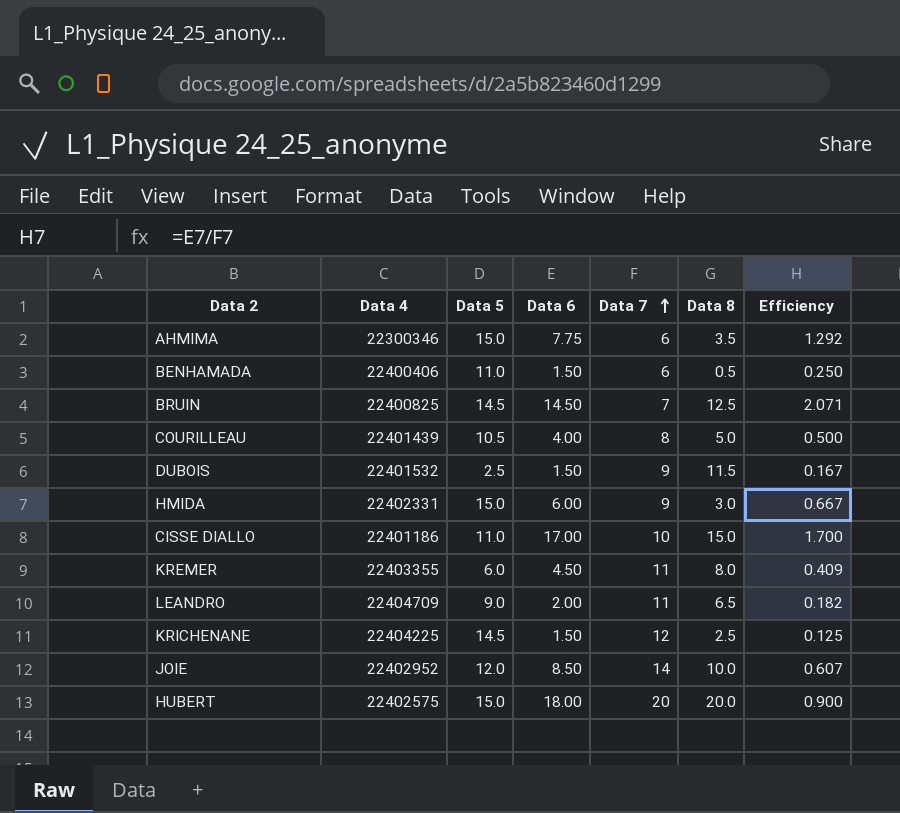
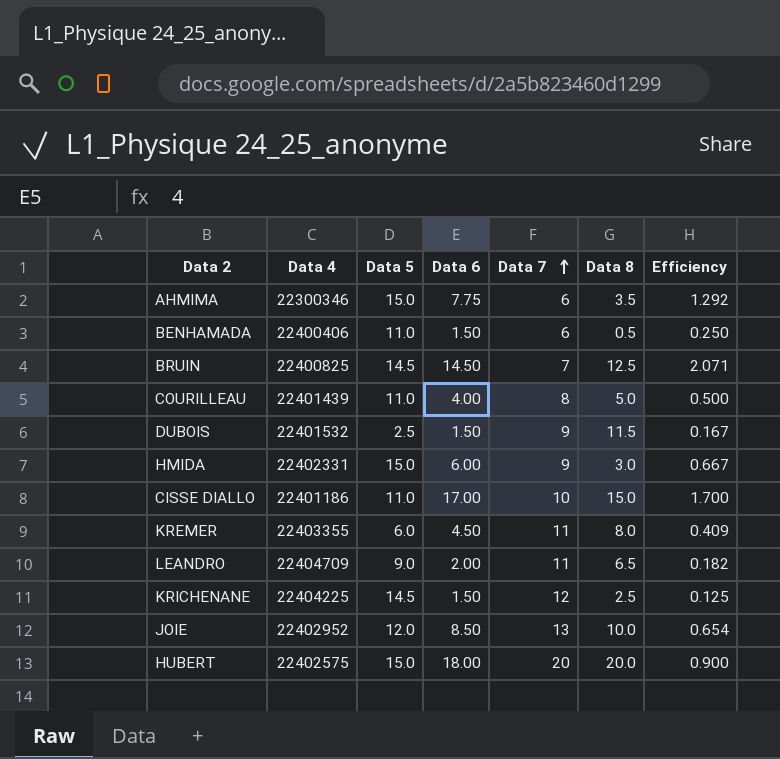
COURILLEAU | Data 5: 10.5 -> 11.0
JOIE | Data 7: 14 -> 13
JOIE | Efficiency: 0.607 -> 0.654

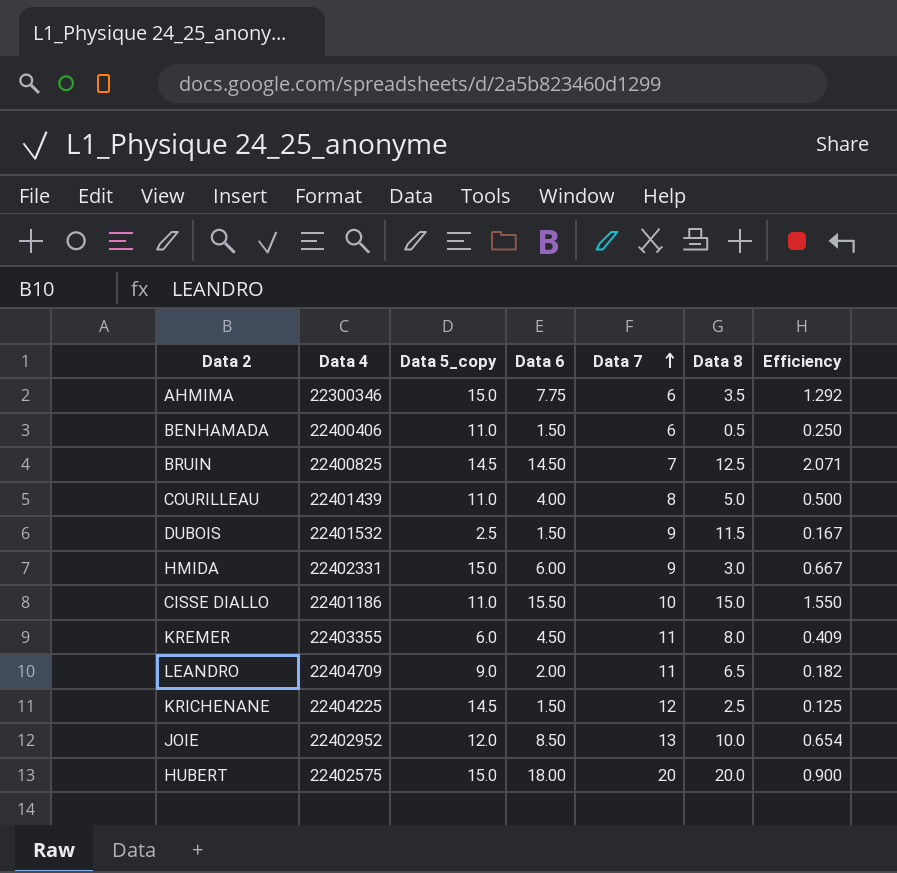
column name: Data 5 -> Data 5_copy
CISSE DIALLO | Data 6: 17.00 -> 15.50
CISSE DIALLO | Efficiency: 1.700 -> 1.550

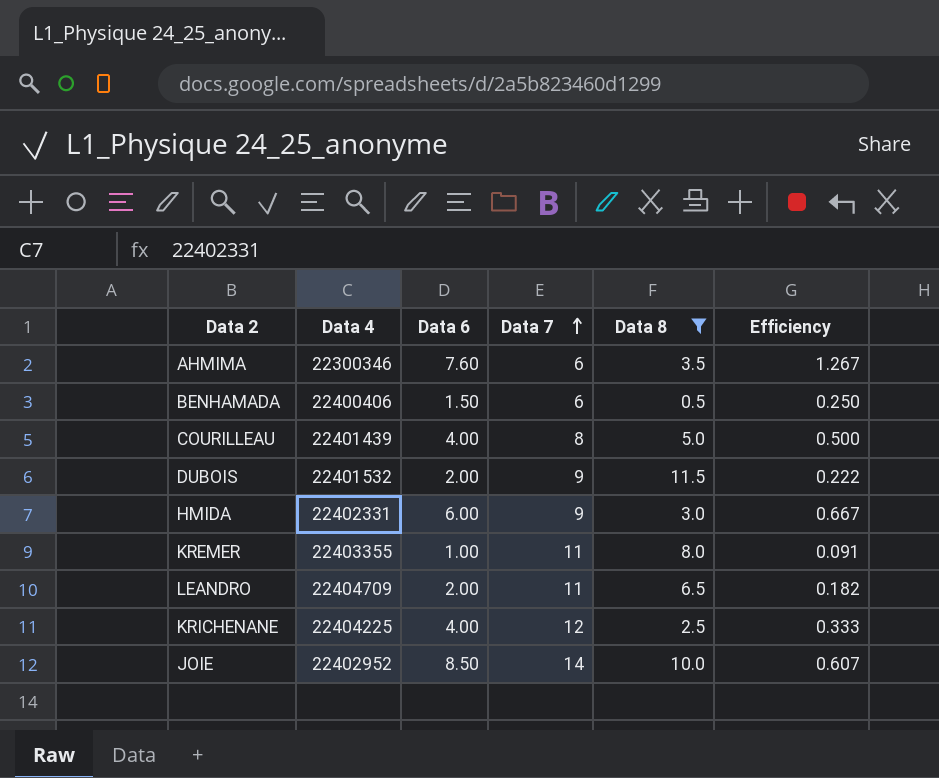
filter: none -> Data 8 <= 11.5
column Data 5_copy | position: 3 -> none
AHMIMA | Data 6: 7.75 -> 7.60
AHMIMA | Efficiency: 1.292 -> 1.267
DUBOIS | Data 6: 1.50 -> 2.00
DUBOIS | Efficiency: 0.167 -> 0.222
KREMER | Data 6: 4.50 -> 1.00
KREMER | Efficiency: 0.409 -> 0.091
KRICHENANE | Data 6: 1.50 -> 4.00
KRICHENANE | Efficiency: 0.125 -> 0.333
JOIE | Data 7: 13 -> 14
JOIE | Efficiency: 0.654 -> 0.607

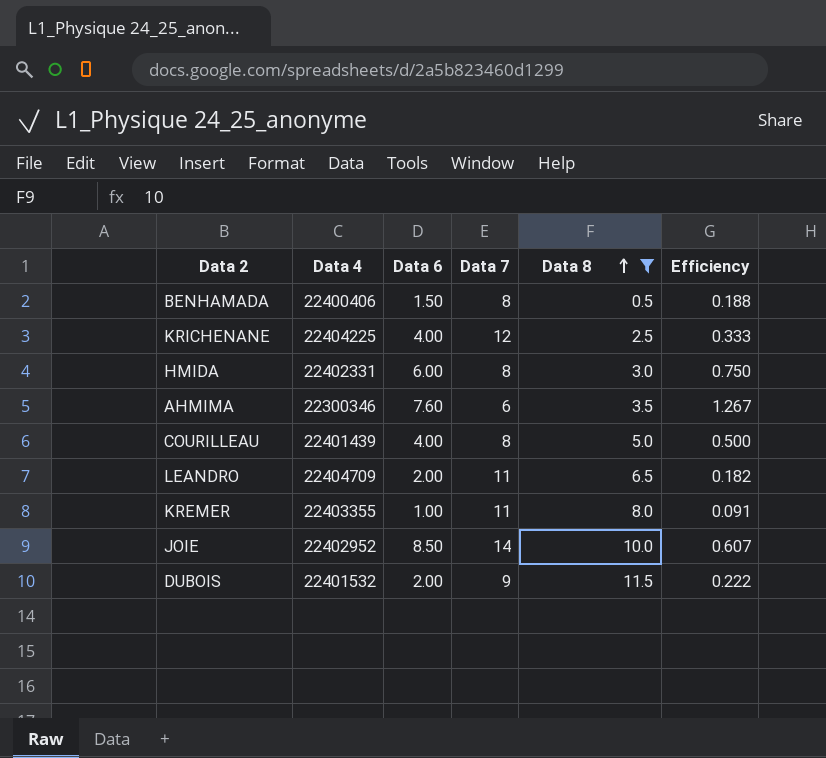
row order: Data 7 ascending -> Data 8 ascending
BENHAMADA | Data 7: 6 -> 8
BENHAMADA | Efficiency: 0.250 -> 0.188
HMIDA | Data 7: 9 -> 8
HMIDA | Efficiency: 0.667 -> 0.750

